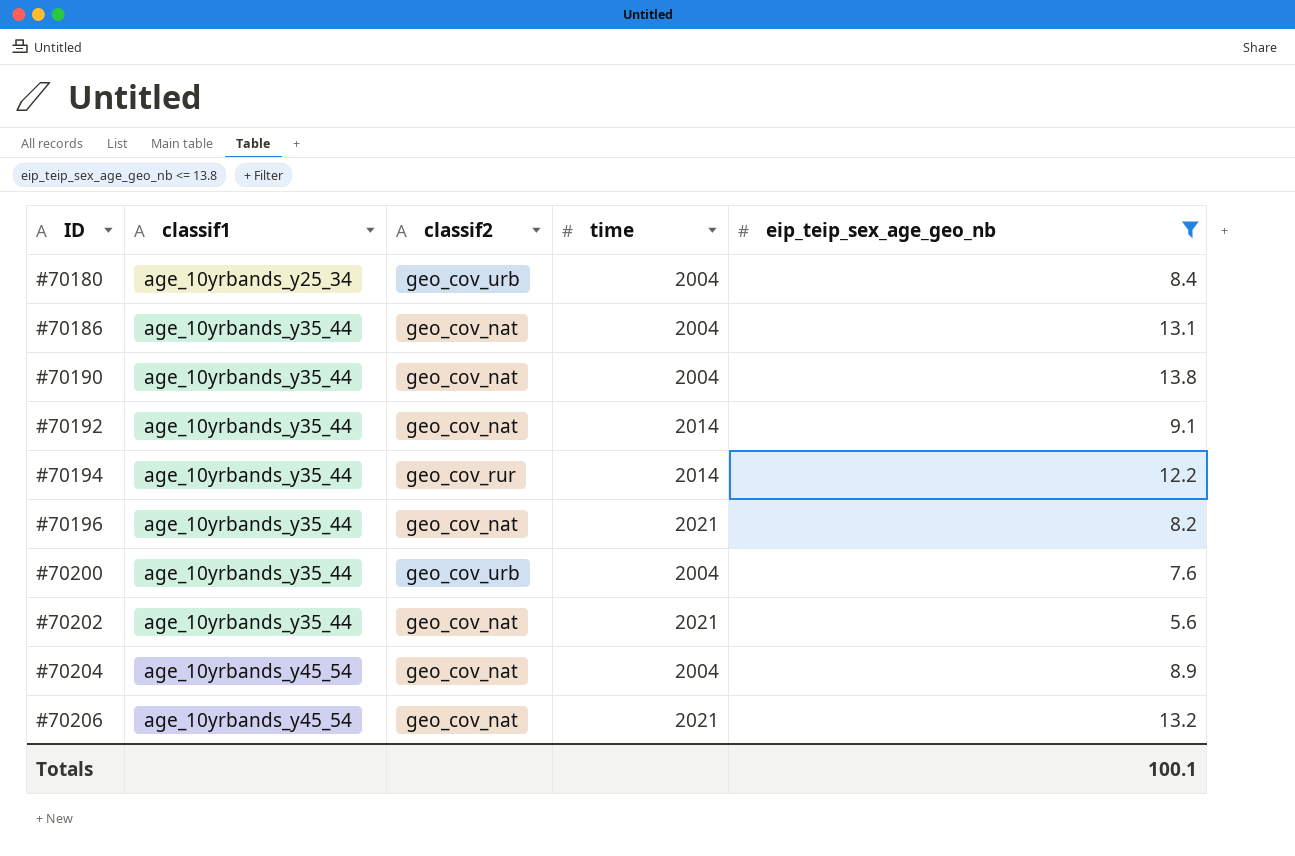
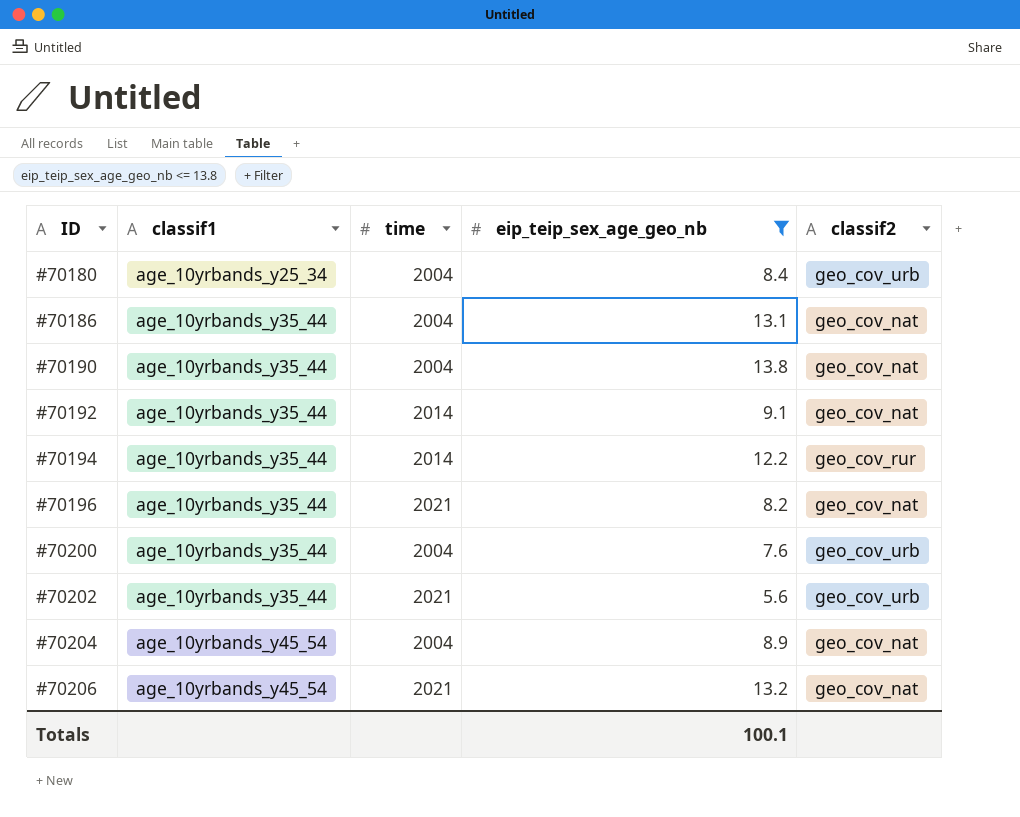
column classif2 | position: 3 -> 5
#70202 | classif2: geo_cov_nat -> geo_cov_urb

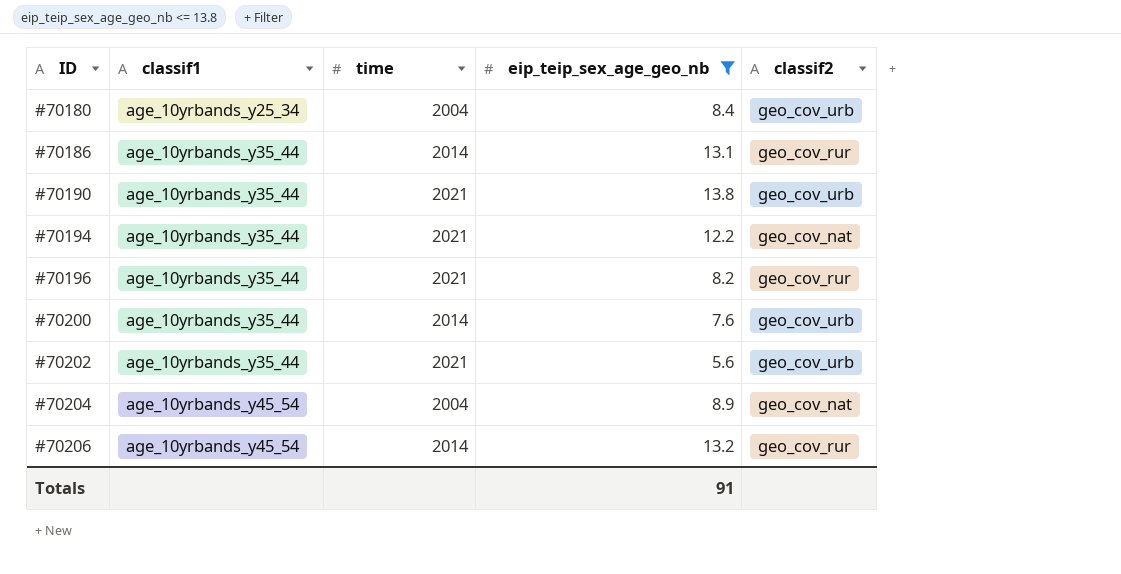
row #70192: age_10yrbands_y35_44 | 2014 | 9.1 | geo_cov_nat -> none
#70186 | time: 2004 -> 2014
#70186 | classif2: geo_cov_nat -> geo_cov_rur
#70190 | time: 2004 -> 2021
#70190 | classif2: geo_cov_nat -> geo_cov_urb
#70194 | time: 2014 -> 2021
#70194 | classif2: geo_cov_rur -> geo_cov_nat
#70196 | classif2: geo_cov_nat -> geo_cov_rur
#70200 | time: 2004 -> 2014
#70206 | time: 2021 -> 2014
#70206 | classif2: geo_cov_nat -> geo_cov_rur
Totals | eip_teip_sex_age_geo_nb: 100.1 -> 91

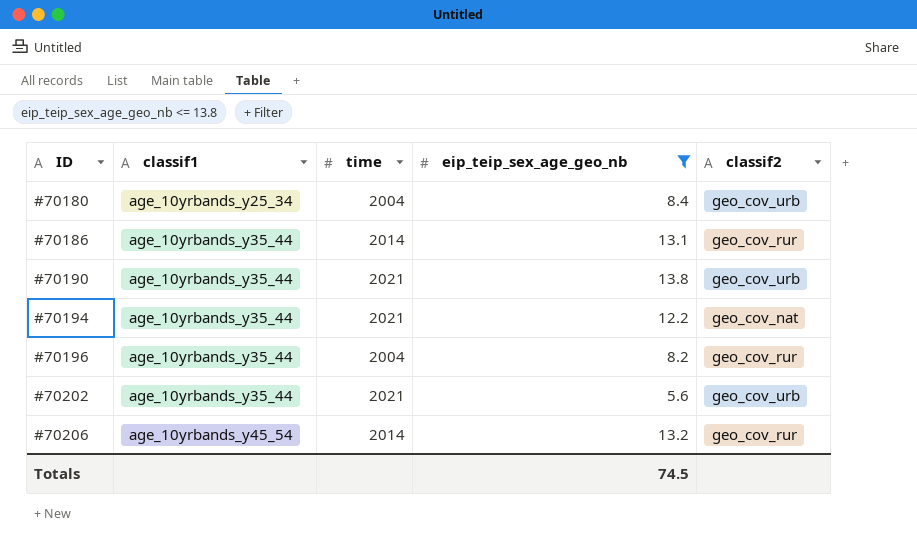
row #70200: age_10yrbands_y35_44 | 2014 | 7.6 | geo_cov_urb -> none
row #70204: age_10yrbands_y45_54 | 2004 | 8.9 | geo_cov_nat -> none
#70196 | time: 2021 -> 2004
Totals | eip_teip_sex_age_geo_nb: 91 -> 74.5

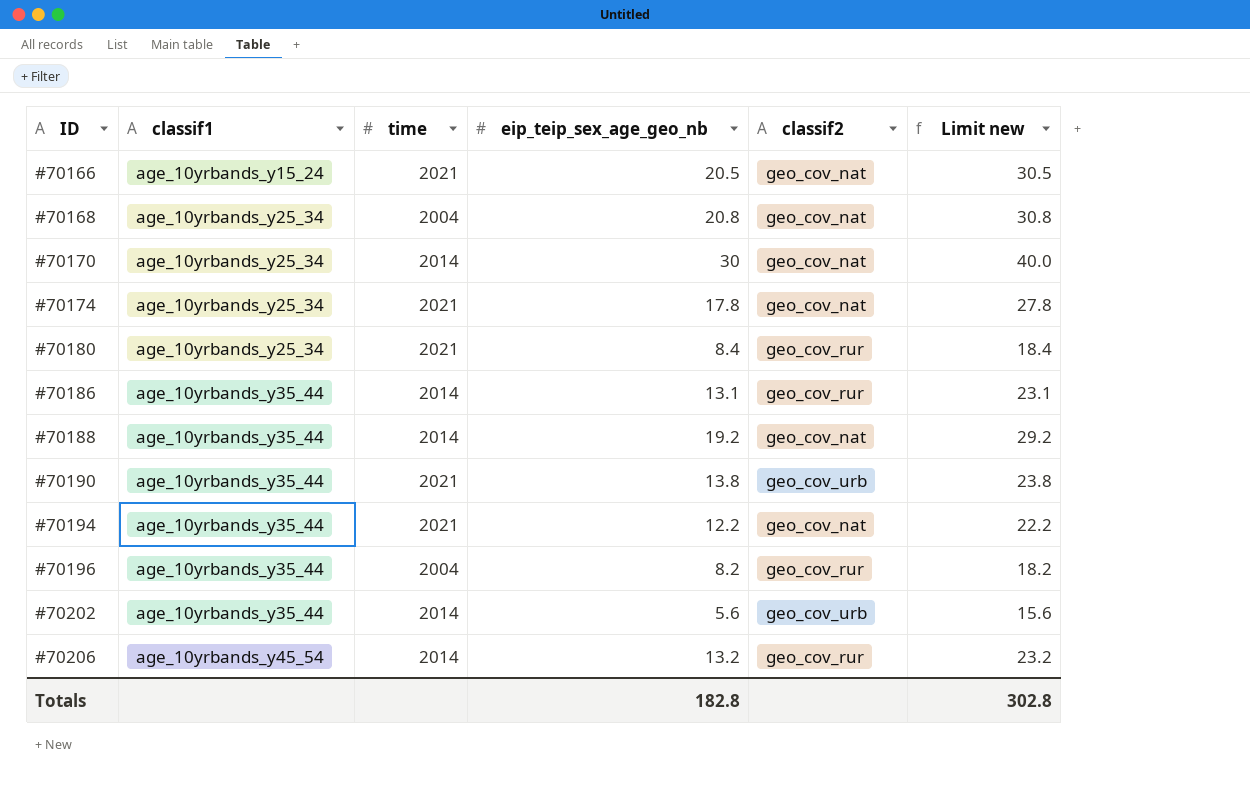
filter: eip_teip_sex_age_geo_nb <= 13.8 -> none
column Limit new | formula: none -> [eip_teip_sex_age_geo_nb] + 10
#70180 | time: 2004 -> 2021
#70180 | classif2: geo_cov_urb -> geo_cov_rur
#70202 | time: 2021 -> 2014
Totals | eip_teip_sex_age_geo_nb: 74.5 -> 182.8

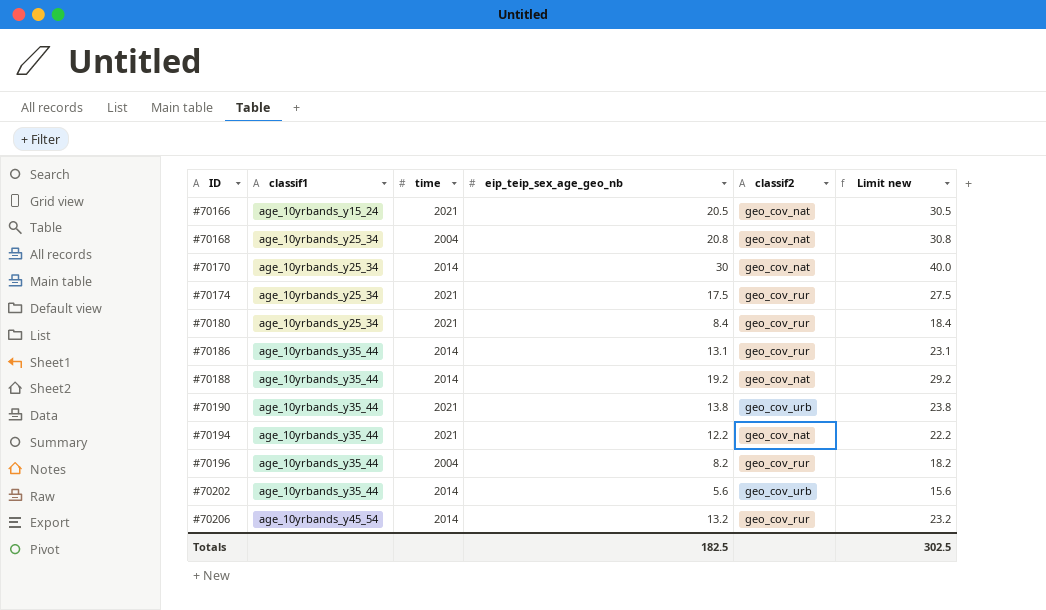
#70174 | eip_teip_sex_age_geo_nb: 17.8 -> 17.5
#70174 | classif2: geo_cov_nat -> geo_cov_rur
#70174 | Limit new: 27.8 -> 27.5
Totals | eip_teip_sex_age_geo_nb: 182.8 -> 182.5
Totals | Limit new: 302.8 -> 302.5

